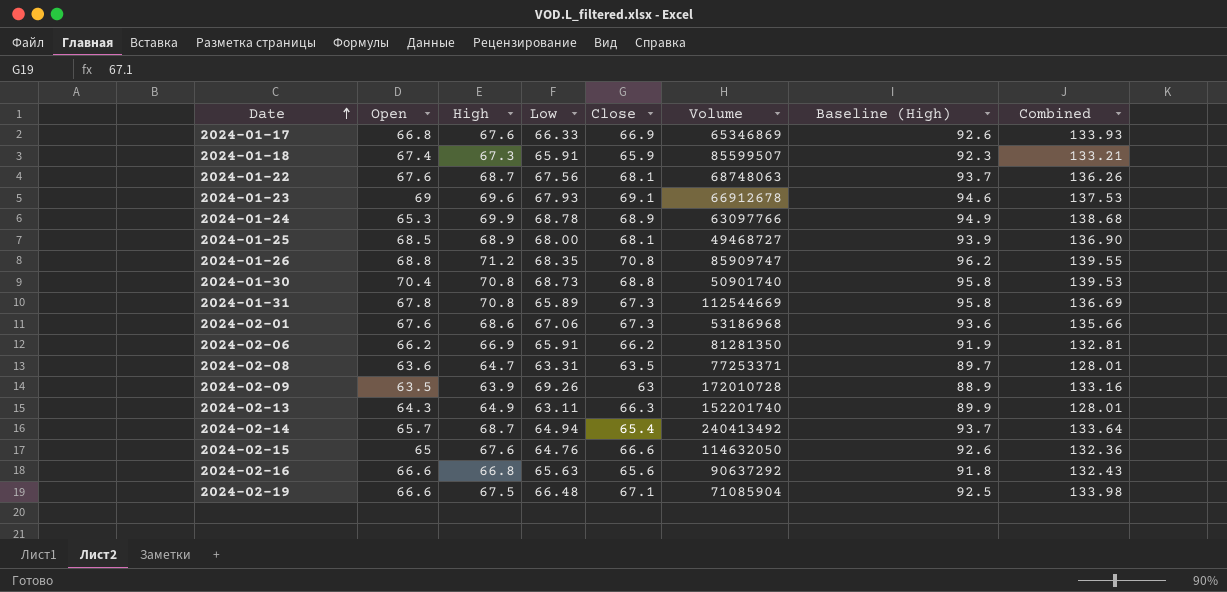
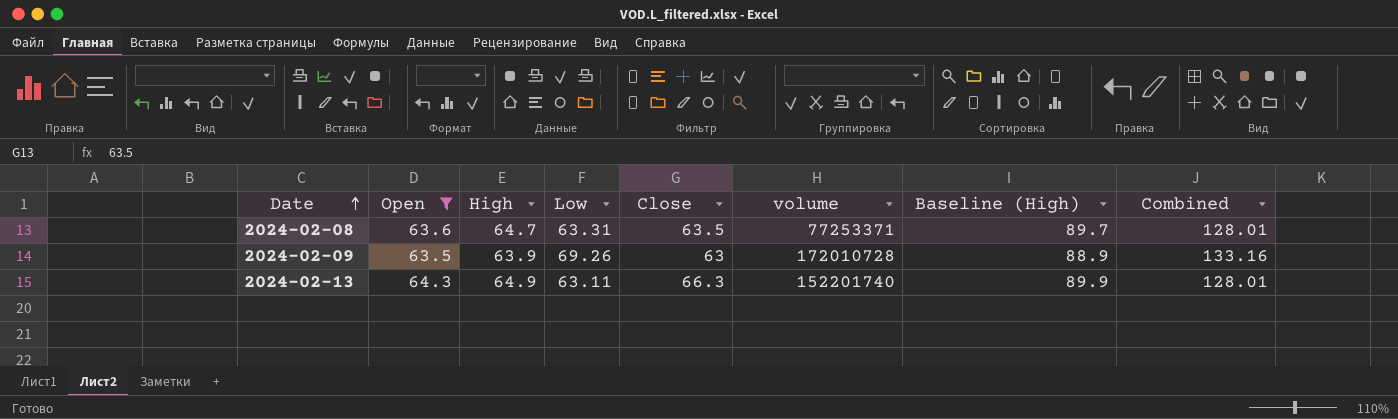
filter: none -> Open <= 64.3
column name: Volume -> volume

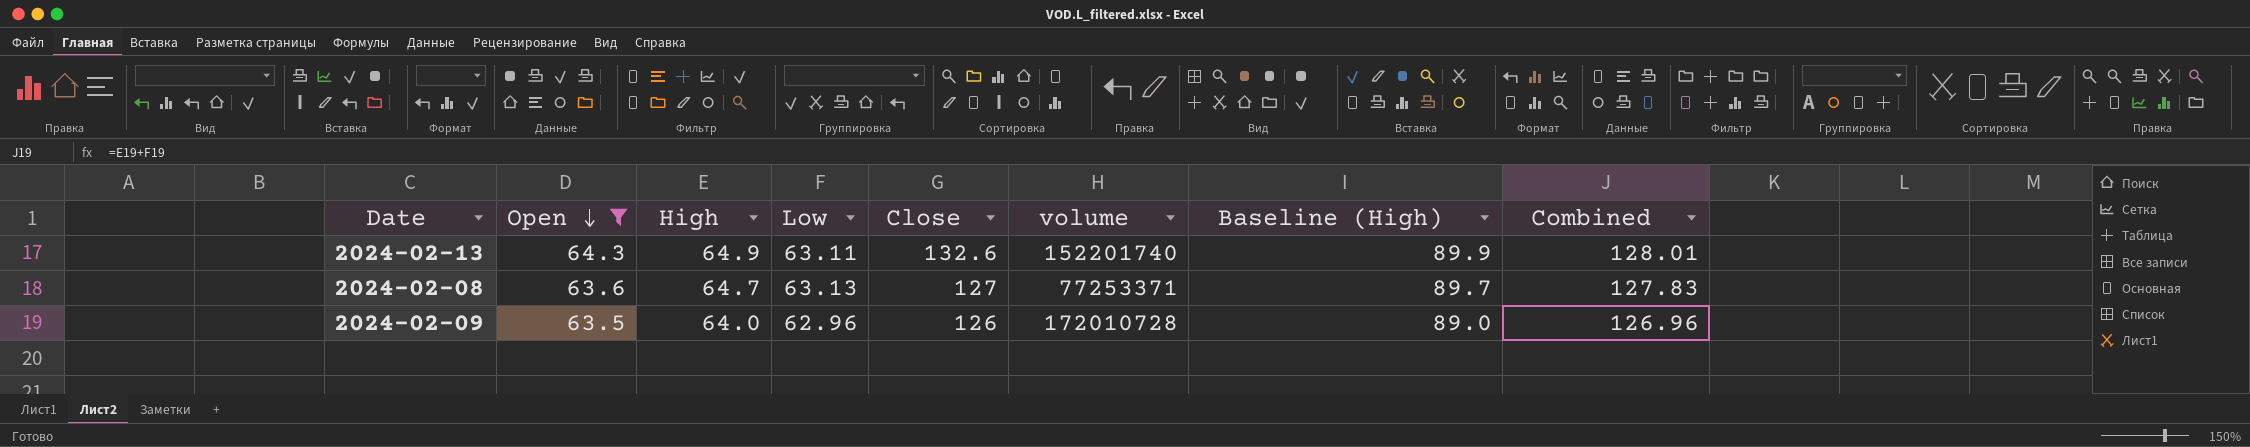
row order: Date ascending -> Open descending
2024-02-13 | Close: 66.3 -> 132.6
2024-02-08 | Low: 63.31 -> 63.13
2024-02-08 | Close: 63.5 -> 127
2024-02-08 | Combined: 128.01 -> 127.83
2024-02-09 | High: 63.9 -> 64.0
2024-02-09 | Low: 69.26 -> 62.96
2024-02-09 | Close: 63 -> 126
2024-02-09 | Baseline (High): 88.9 -> 89.0
2024-02-09 | Combined: 133.16 -> 126.96

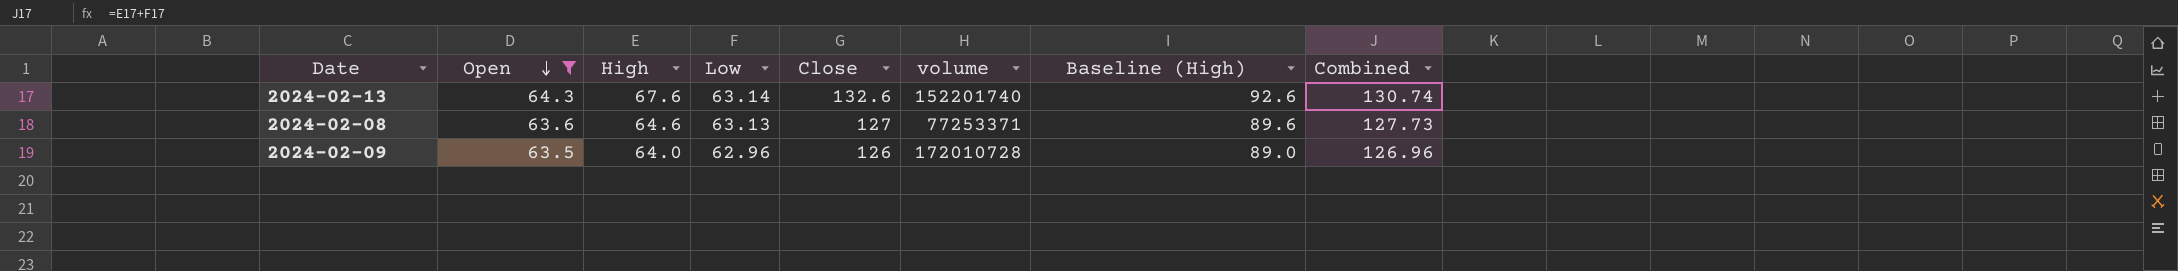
2024-02-13 | High: 64.9 -> 67.6
2024-02-13 | Low: 63.11 -> 63.14
2024-02-13 | Baseline (High): 89.9 -> 92.6
2024-02-13 | Combined: 128.01 -> 130.74
2024-02-08 | High: 64.7 -> 64.6
2024-02-08 | Baseline (High): 89.7 -> 89.6
2024-02-08 | Combined: 127.83 -> 127.73

